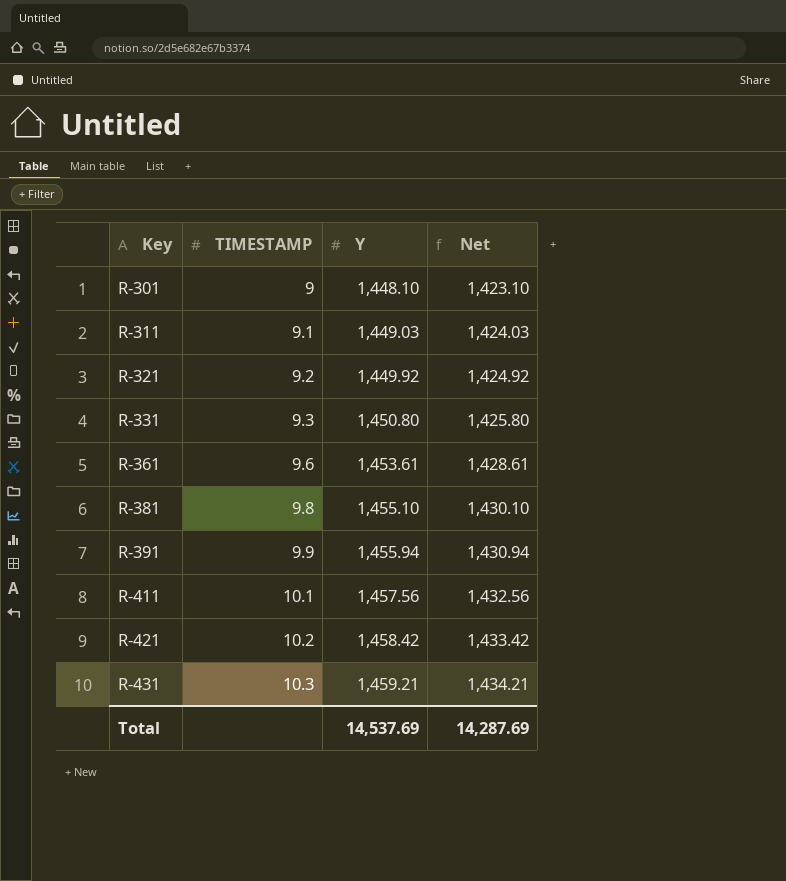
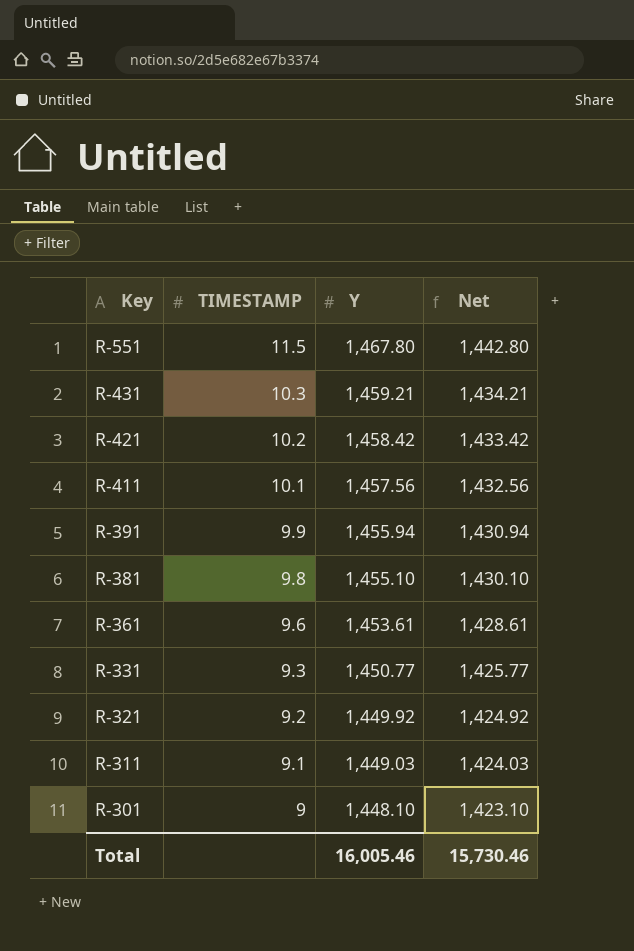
row order: Key ascending -> Key descending
row R-551: none -> 11.5 | 1,467.80 | 1,442.80
R-331 | Y: 1,450.80 -> 1,450.77
R-331 | Net: 1,425.80 -> 1,425.77
Total | Y: 14,537.69 -> 16,005.46
Total | Net: 14,287.69 -> 15,730.46

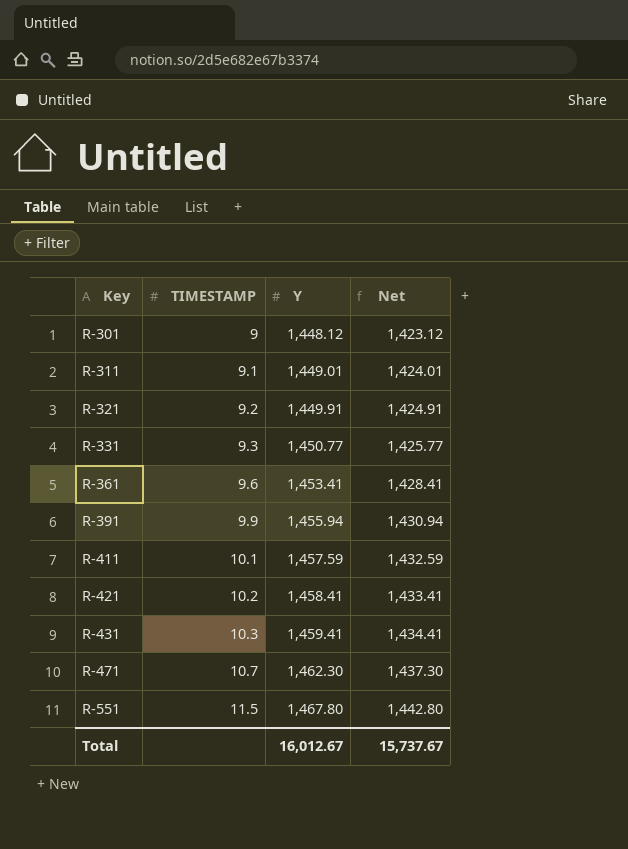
row order: Key descending -> Key ascending
row R-381: 9.8 | 1,455.10 | 1,430.10 -> none
R-301 | Y: 1,448.10 -> 1,448.12
R-301 | Net: 1,423.10 -> 1,423.12
R-311 | Y: 1,449.03 -> 1,449.01
R-311 | Net: 1,424.03 -> 1,424.01
R-321 | Y: 1,449.92 -> 1,449.91
R-321 | Net: 1,424.92 -> 1,424.91
R-361 | Y: 1,453.61 -> 1,453.41
R-361 | Net: 1,428.61 -> 1,428.41
R-411 | Y: 1,457.56 -> 1,457.59
R-411 | Net: 1,432.56 -> 1,432.59
R-421 | Y: 1,458.42 -> 1,458.41
R-421 | Net: 1,433.42 -> 1,433.41
R-431 | Y: 1,459.21 -> 1,459.41
R-431 | Net: 1,434.21 -> 1,434.41
row R-471: none -> 10.7 | 1,462.30 | 1,437.30
Total | Y: 16,005.46 -> 16,012.67
Total | Net: 15,730.46 -> 15,737.67

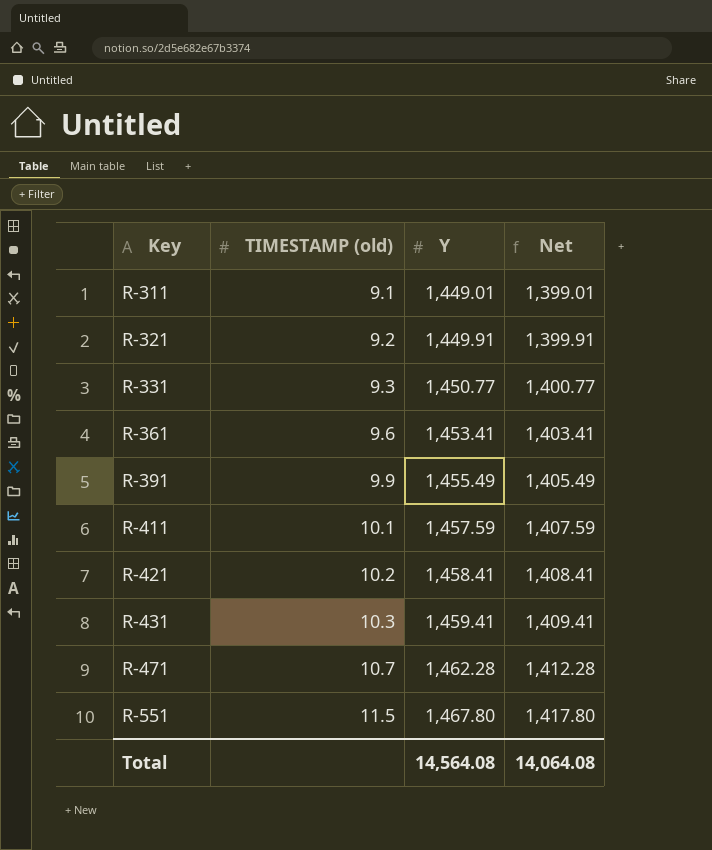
column name: TIMESTAMP -> TIMESTAMP (old)
column Net | formula: [Y] - 25 -> [Y] - 50
row R-301: 9 | 1,448.12 | 1,423.12 -> none
R-391 | Y: 1,455.94 -> 1,455.49
R-471 | Y: 1,462.30 -> 1,462.28
Total | Y: 16,012.67 -> 14,564.08
Total | Net: 15,737.67 -> 14,064.08

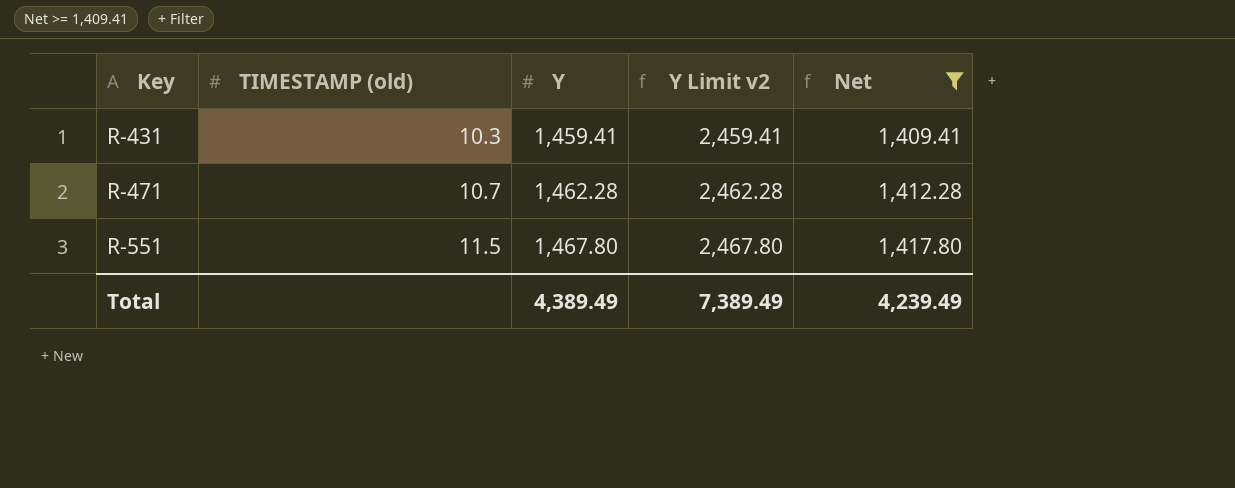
filter: none -> Net >= 1,409.41
column Y Limit v2 | formula: none -> [Y] + 1000
Total | Y: 14,564.08 -> 4,389.49
Total | Net: 14,064.08 -> 4,239.49

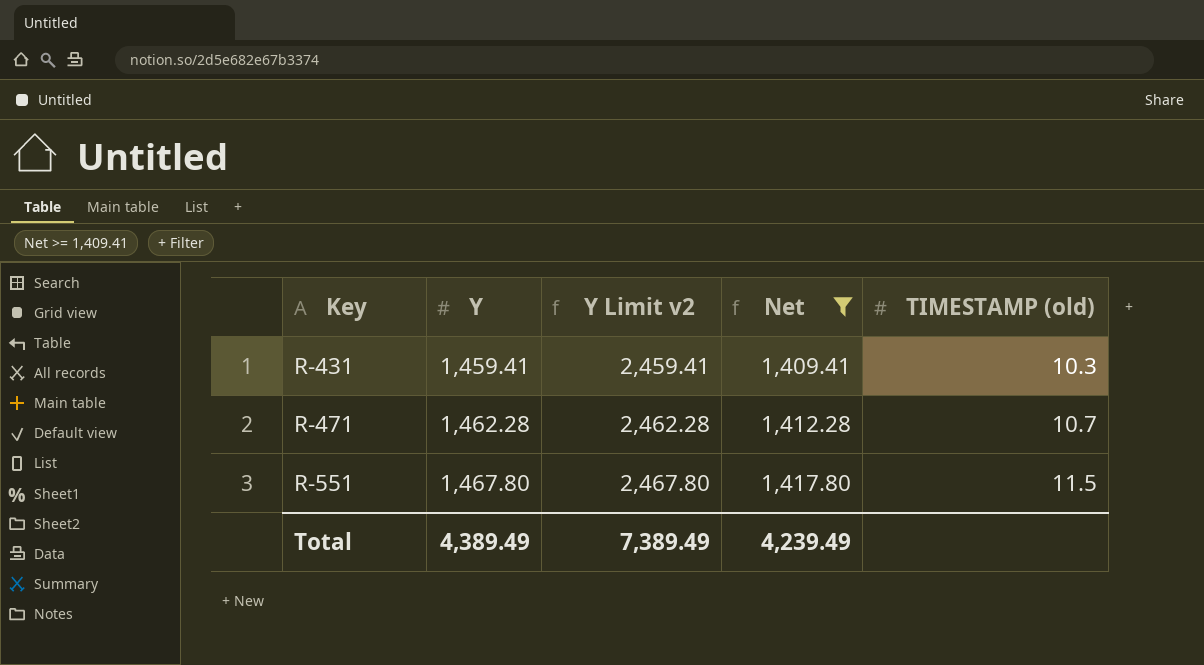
column TIMESTAMP (old) | position: 2 -> 5

